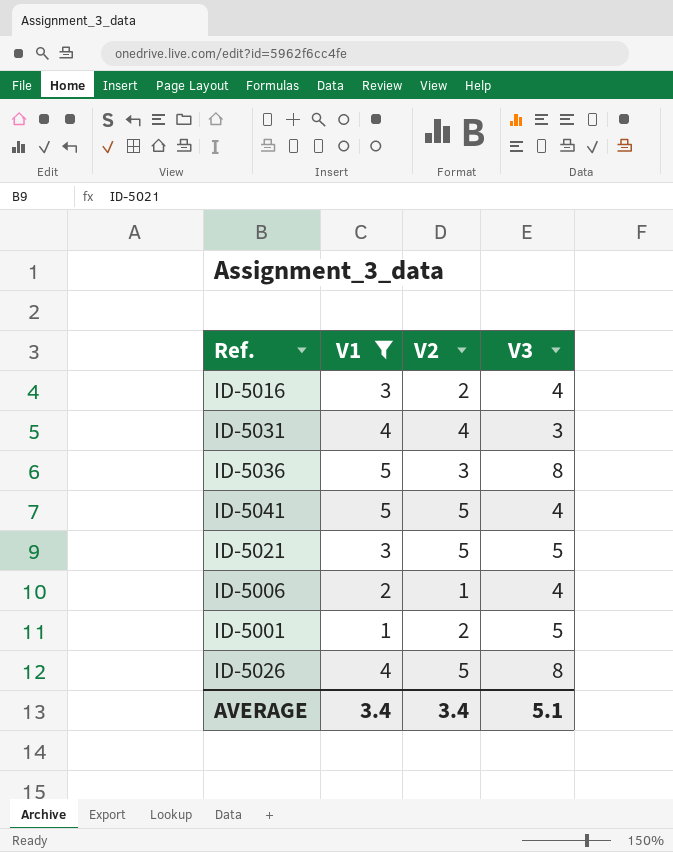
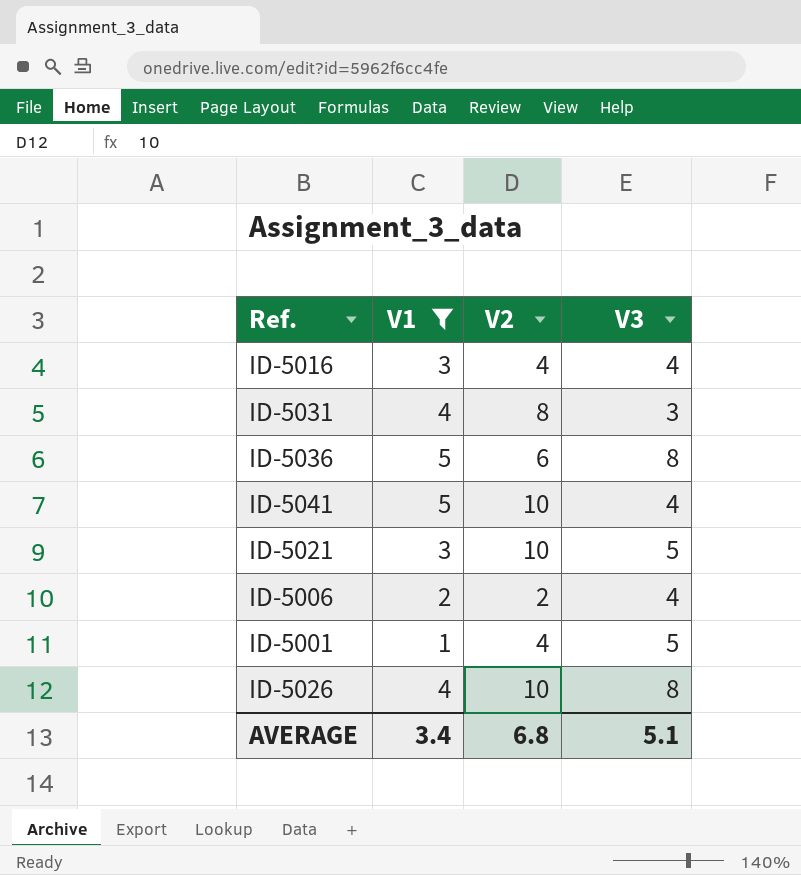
ID-5016 | V2: 2 -> 4
ID-5031 | V2: 4 -> 8
ID-5036 | V2: 3 -> 6
ID-5041 | V2: 5 -> 10
ID-5021 | V2: 5 -> 10
ID-5006 | V2: 1 -> 2
ID-5001 | V2: 2 -> 4
ID-5026 | V2: 5 -> 10
AVERAGE | V2: 3.4 -> 6.8

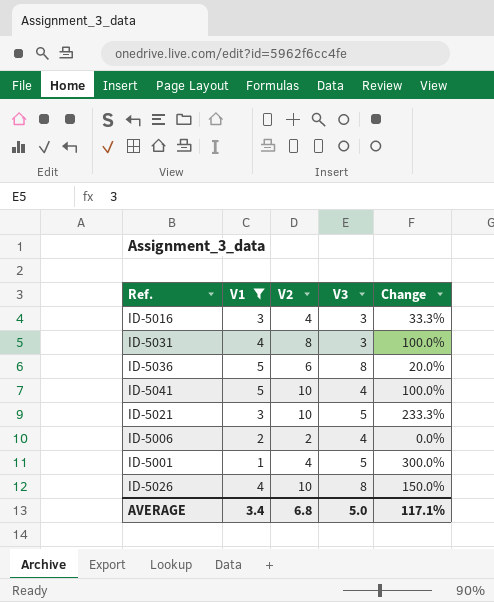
column Change | formula: none -> ([V2] - [V1]) / [V1]
ID-5016 | V3: 4 -> 3
AVERAGE | V3: 5.1 -> 5.0

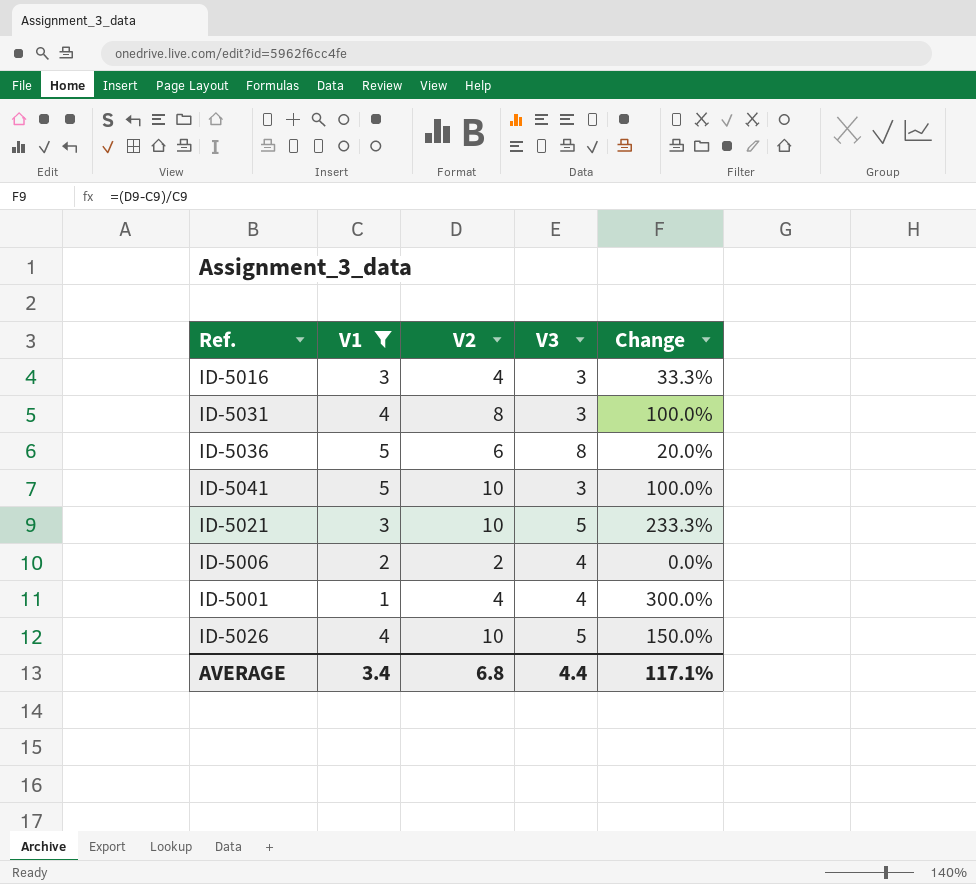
ID-5041 | V3: 4 -> 3
ID-5001 | V3: 5 -> 4
ID-5026 | V3: 8 -> 5
AVERAGE | V3: 5.0 -> 4.4

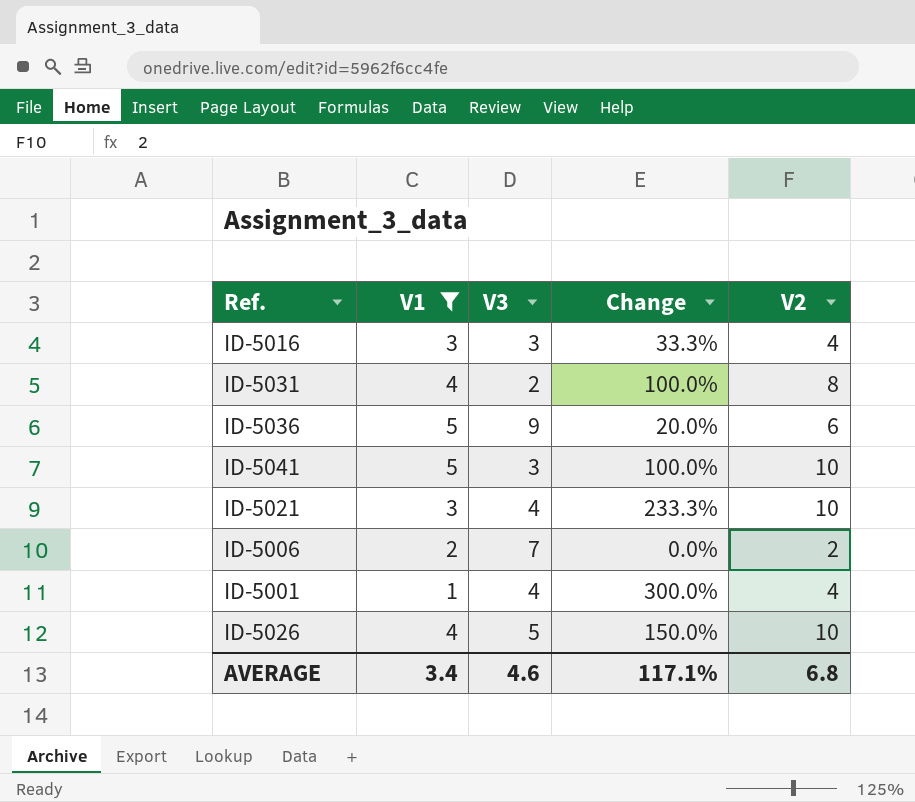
column V2 | position: 3 -> 5
ID-5031 | V3: 3 -> 2
ID-5036 | V3: 8 -> 9
ID-5021 | V3: 5 -> 4
ID-5006 | V3: 4 -> 7
AVERAGE | V3: 4.4 -> 4.6

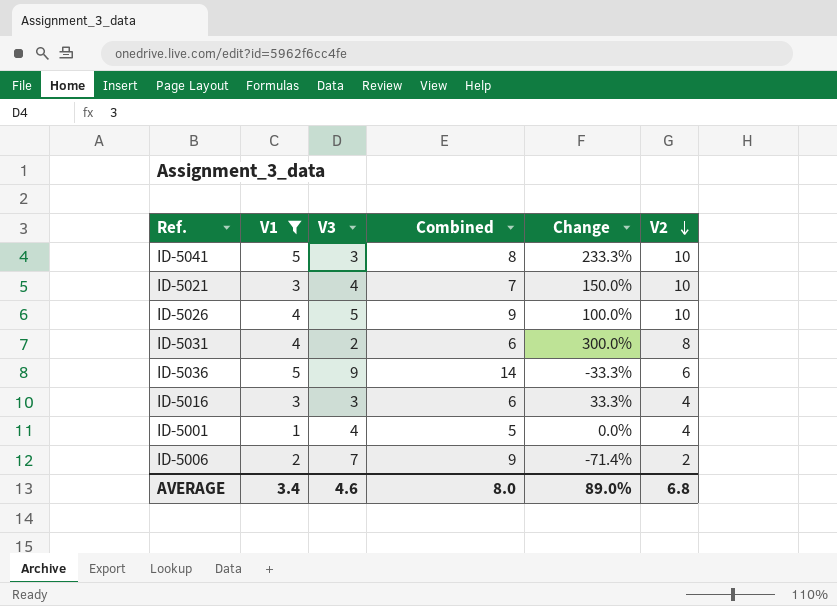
row order: none -> V2 descending
column Combined | formula: none -> [V1] + [V3]
column Change | formula: ([V2] - [V1]) / [V1] -> ([V2] - [V3]) / [V3]
AVERAGE | Change: 117.1% -> 89.0%

